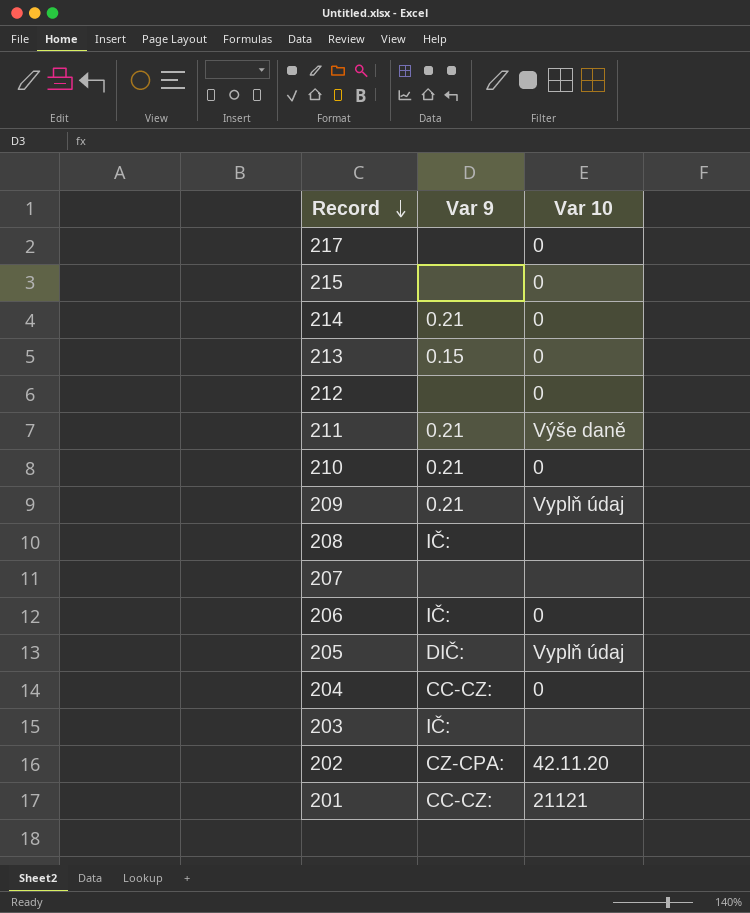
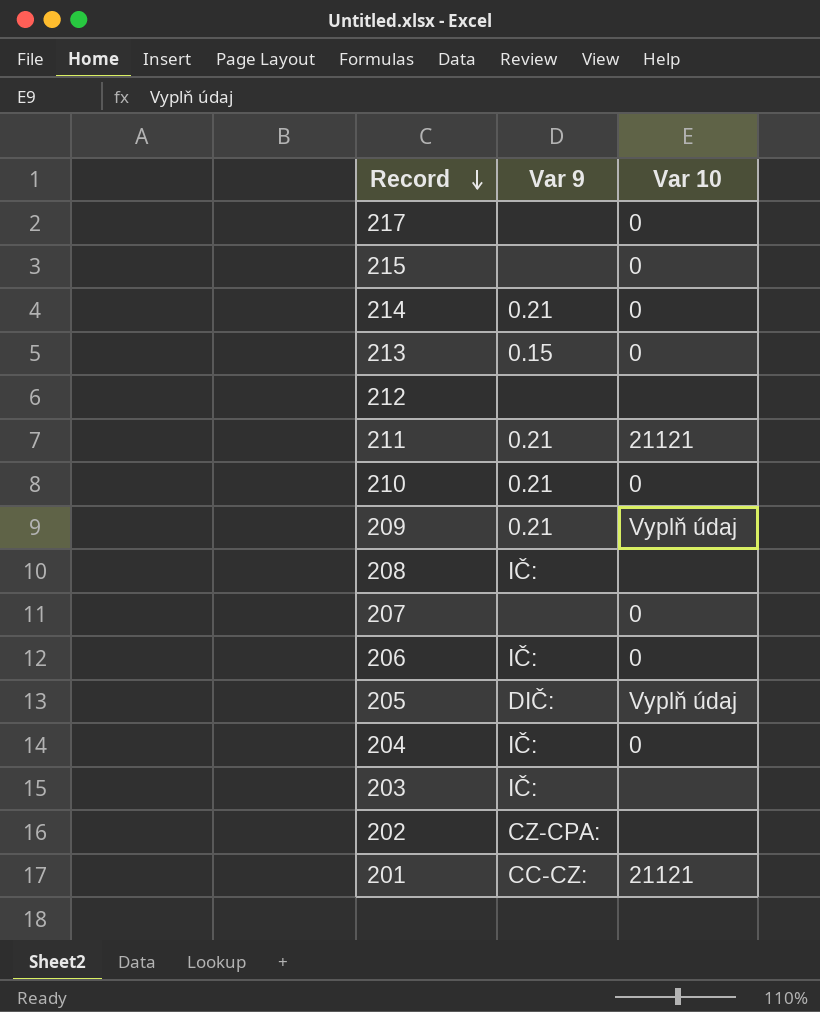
212 | Var 10: 0 -> none
211 | Var 10: Výše daně -> 21121
207 | Var 10: none -> 0
204 | Var 9: CC-CZ: -> IČ:
202 | Var 10: 42.11.20 -> none

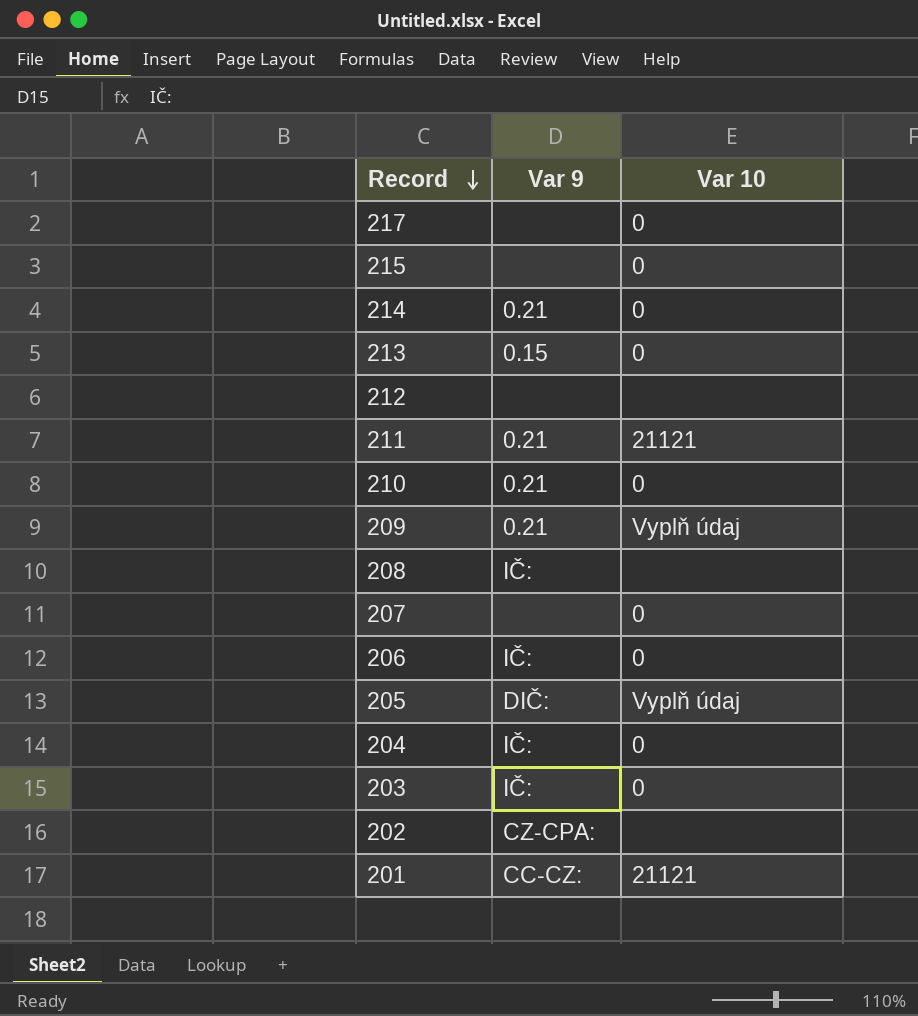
203 | Var 10: none -> 0

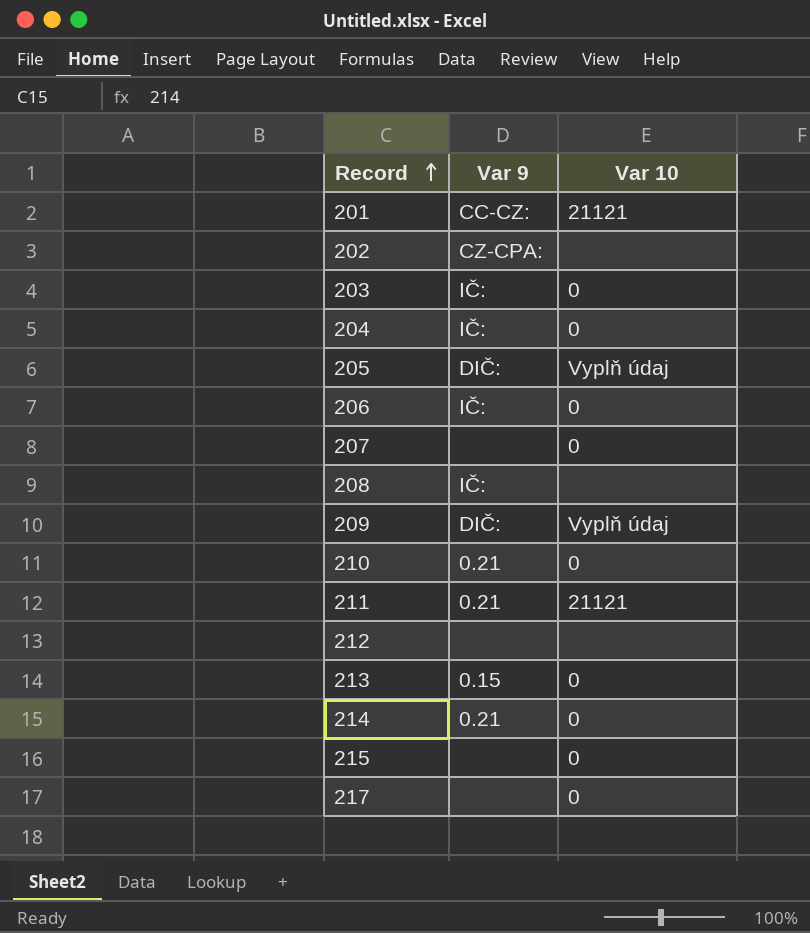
row order: Record descending -> Record ascending
209 | Var 9: 0.21 -> DIČ:

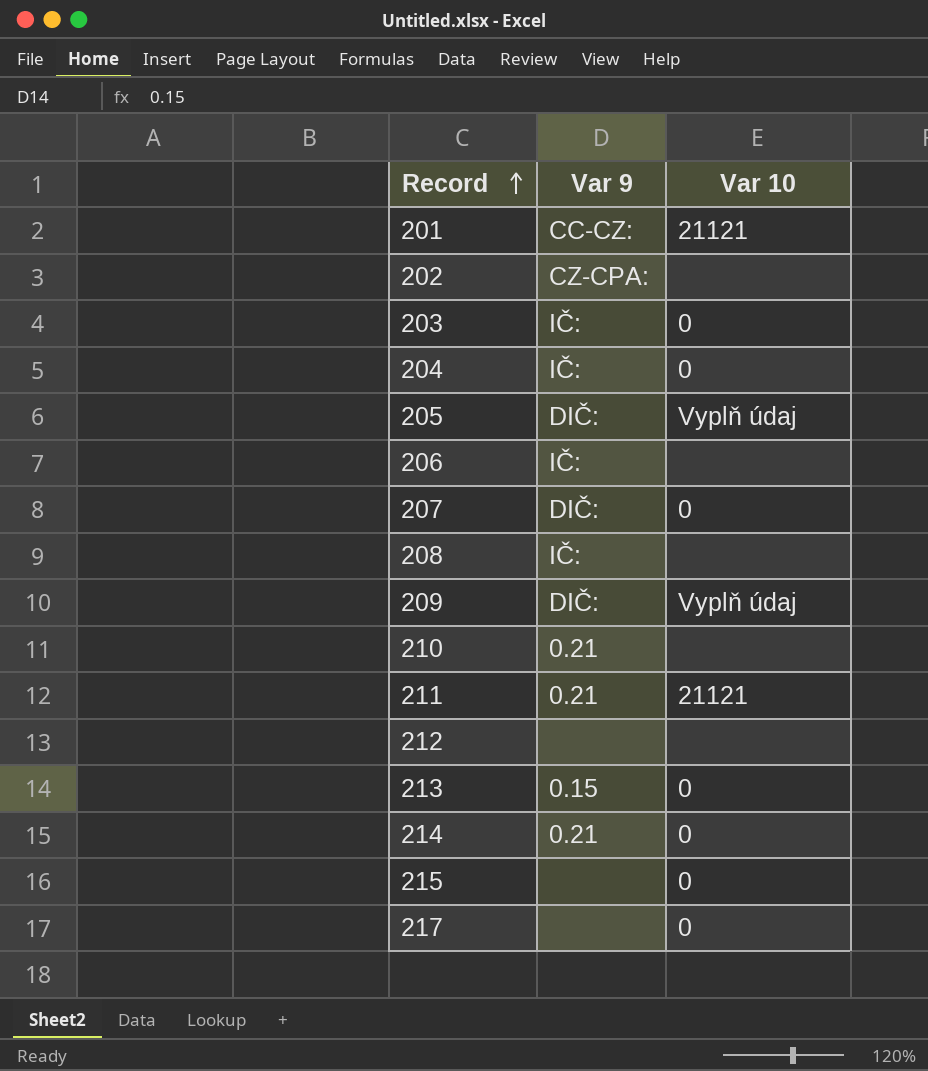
206 | Var 10: 0 -> none
207 | Var 9: none -> DIČ:
210 | Var 10: 0 -> none

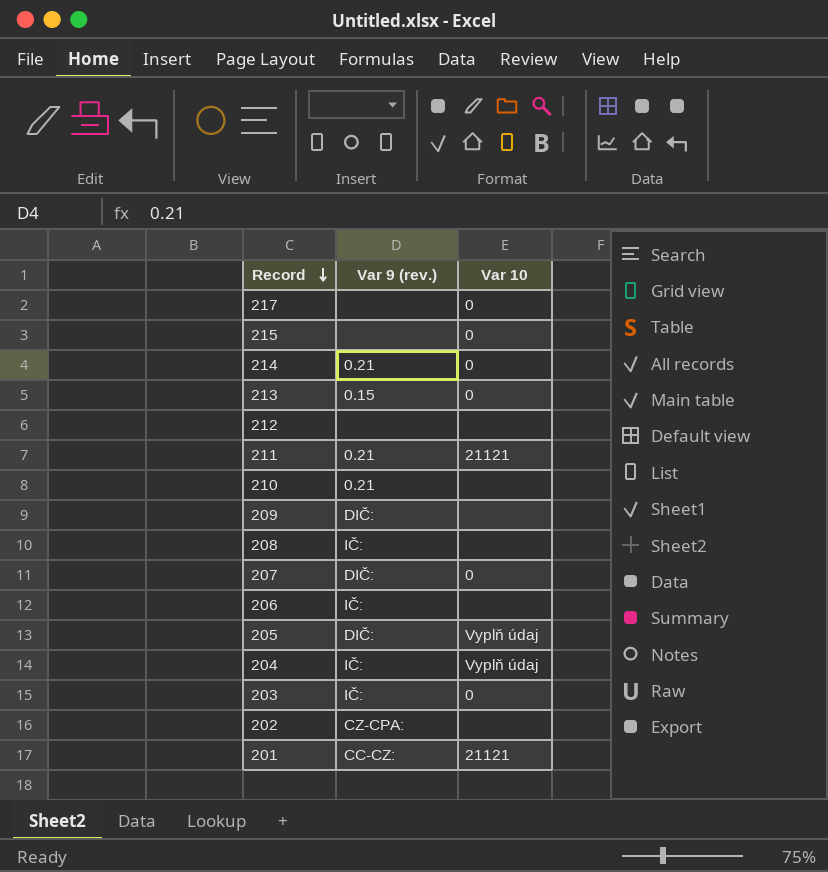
row order: Record ascending -> Record descending
column name: Var 9 -> Var 9 (rev.)
209 | Var 10: Vyplň údaj -> none
204 | Var 10: 0 -> Vyplň údaj

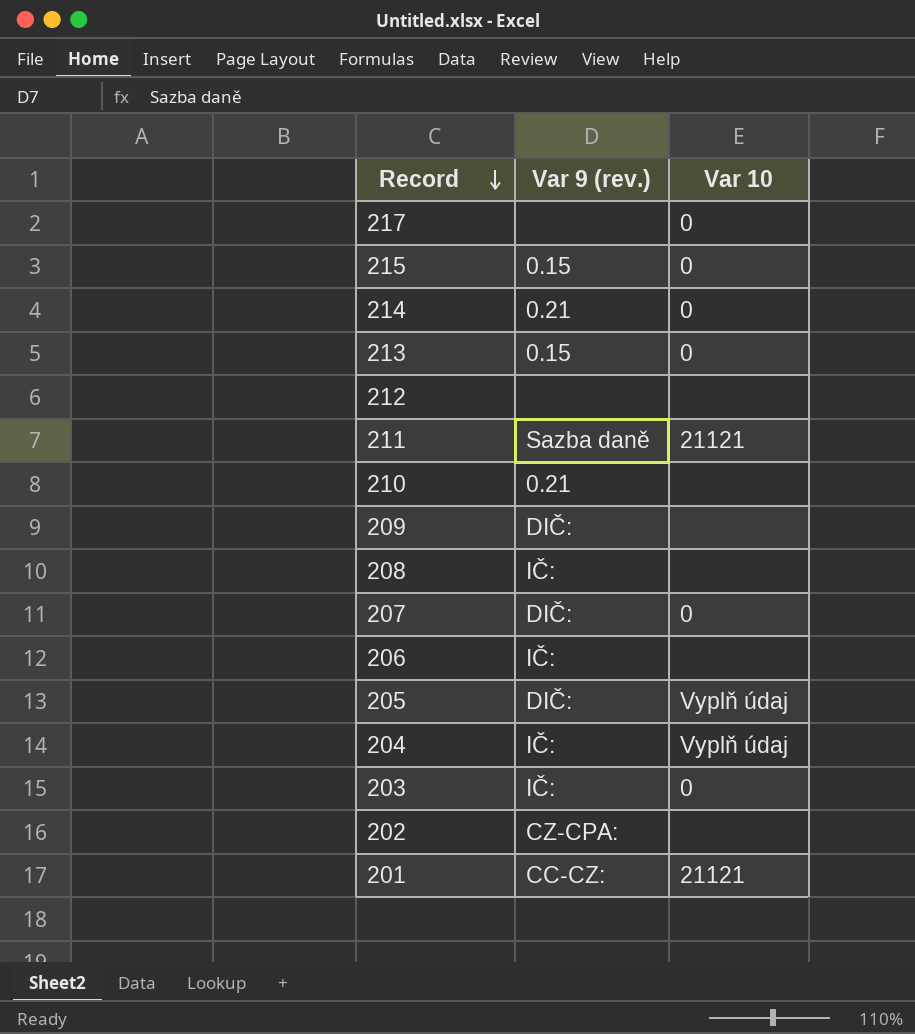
215 | Var 9 (rev.): none -> 0.15
211 | Var 9 (rev.): 0.21 -> Sazba daně

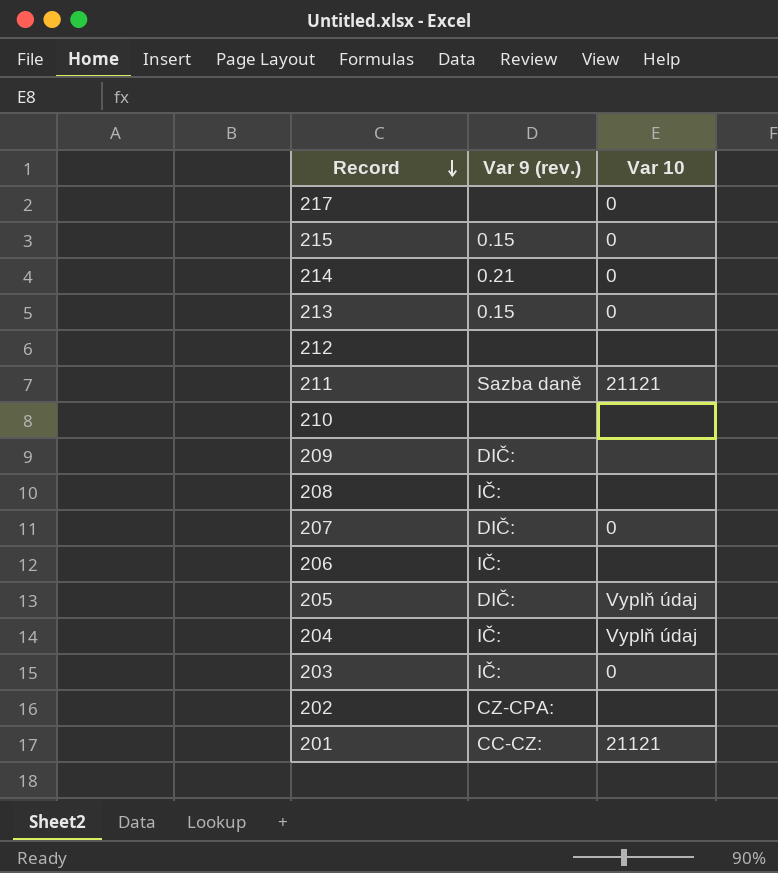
210 | Var 9 (rev.): 0.21 -> none

